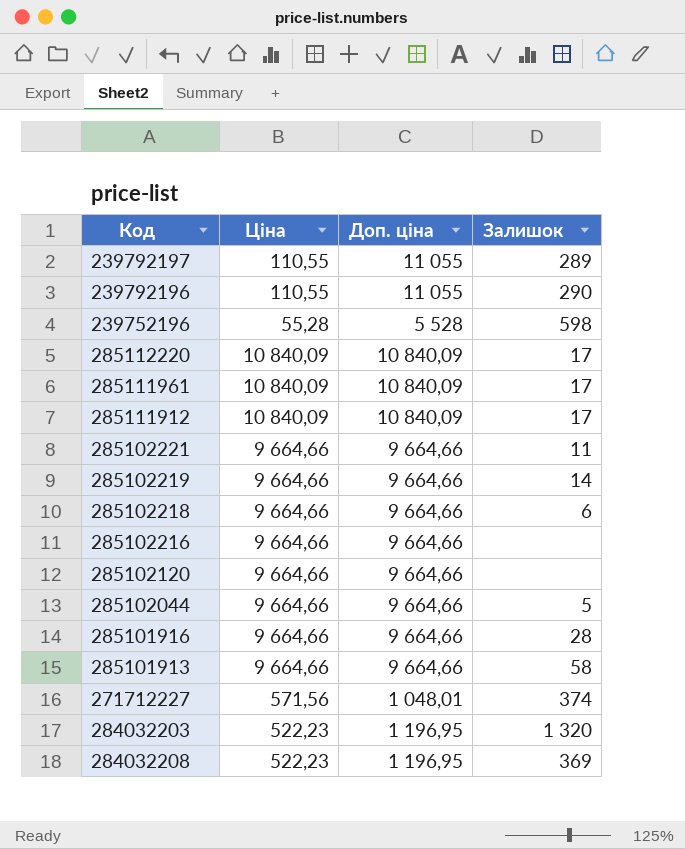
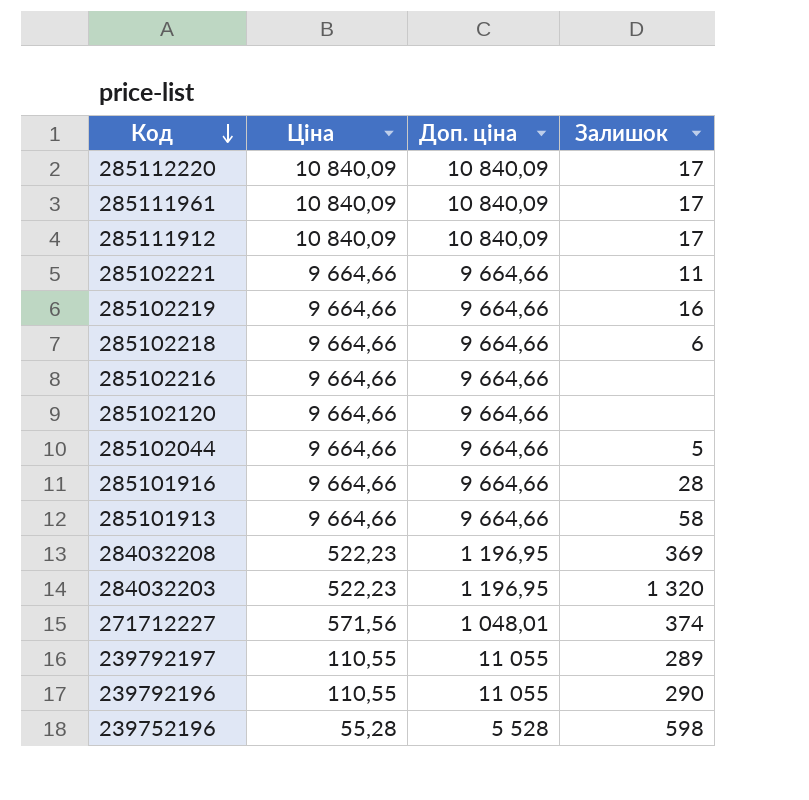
row order: none -> Код descending
285102219 | Залишок: 14 -> 16

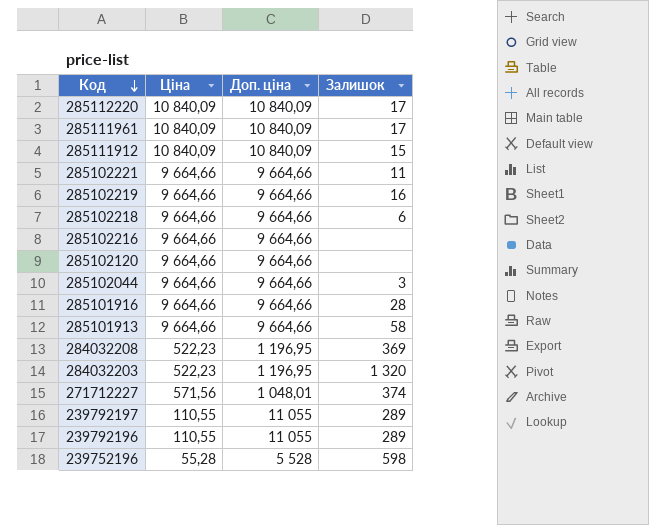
285111912 | Залишок: 17 -> 15
285102044 | Залишок: 5 -> 3
239792196 | Залишок: 290 -> 289

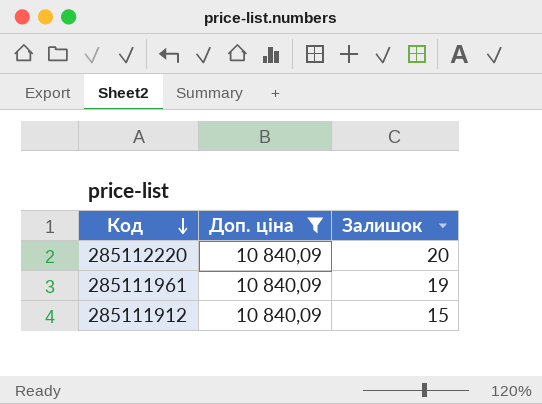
filter: none -> Доп. ціна = 10 840,09
column Ціна | position: 2 -> none
285112220 | Залишок: 17 -> 20
285111961 | Залишок: 17 -> 19

